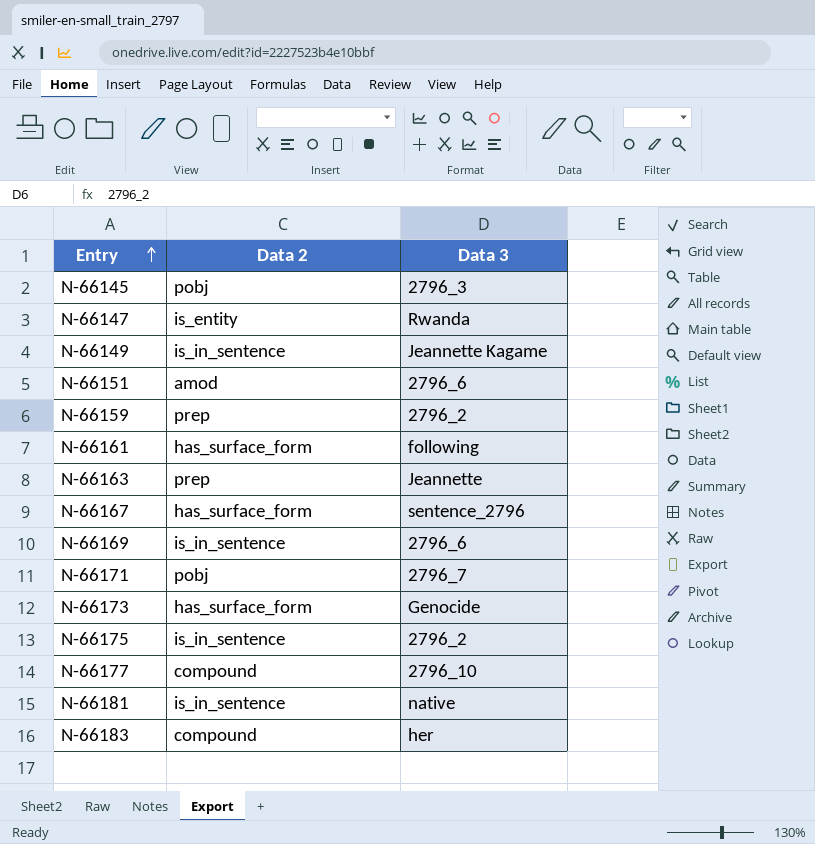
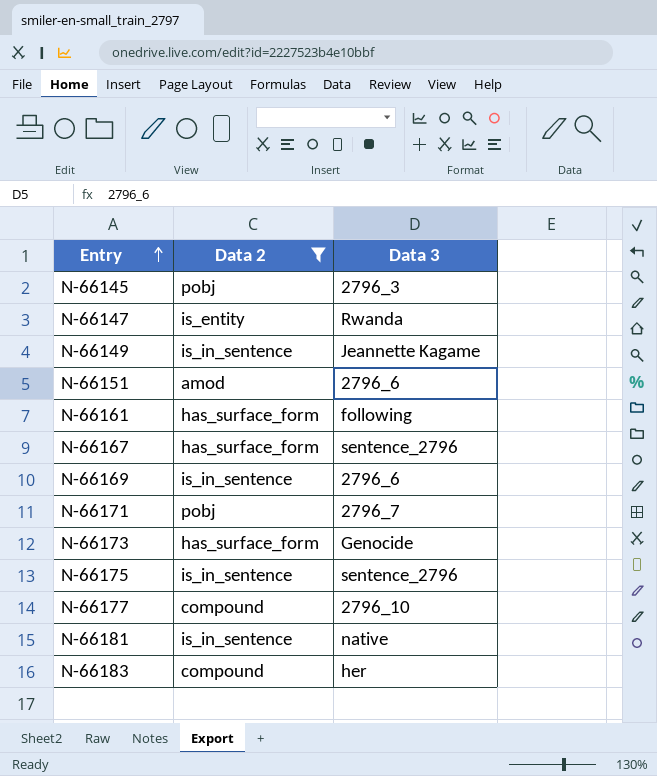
filter: none -> Data 2 != prep
N-66175 | Data 3: 2796_2 -> sentence_2796

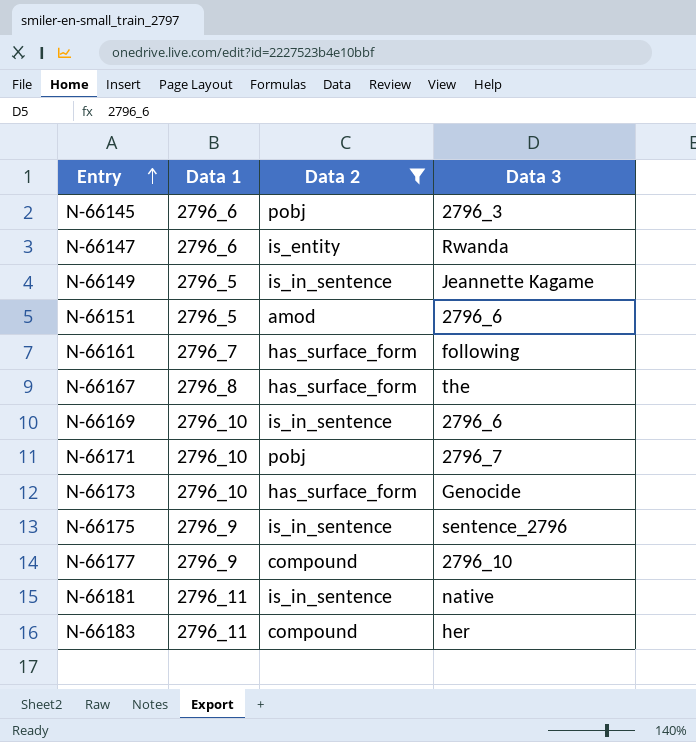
column Data 1 | position: none -> 2
N-66167 | Data 3: sentence_2796 -> the

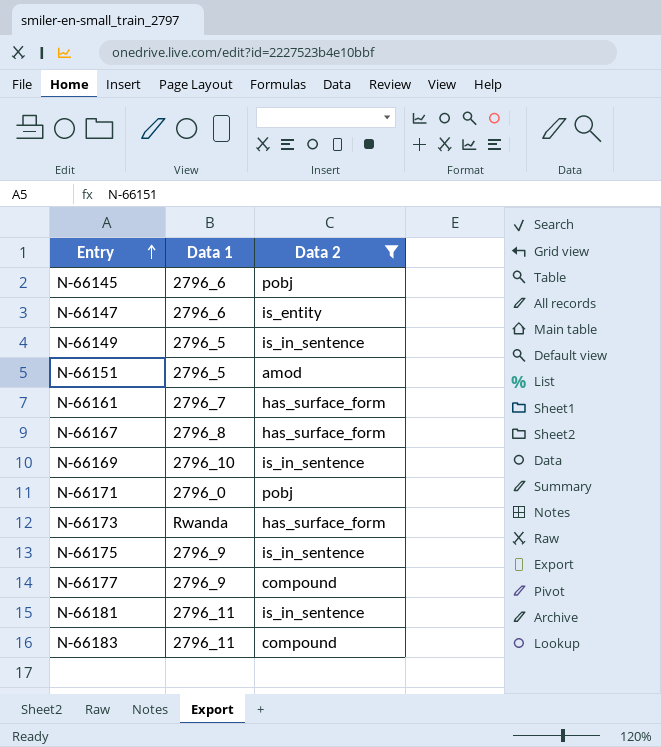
column Data 3 | position: 4 -> none
N-66171 | Data 1: 2796_10 -> 2796_0
N-66173 | Data 1: 2796_10 -> Rwanda

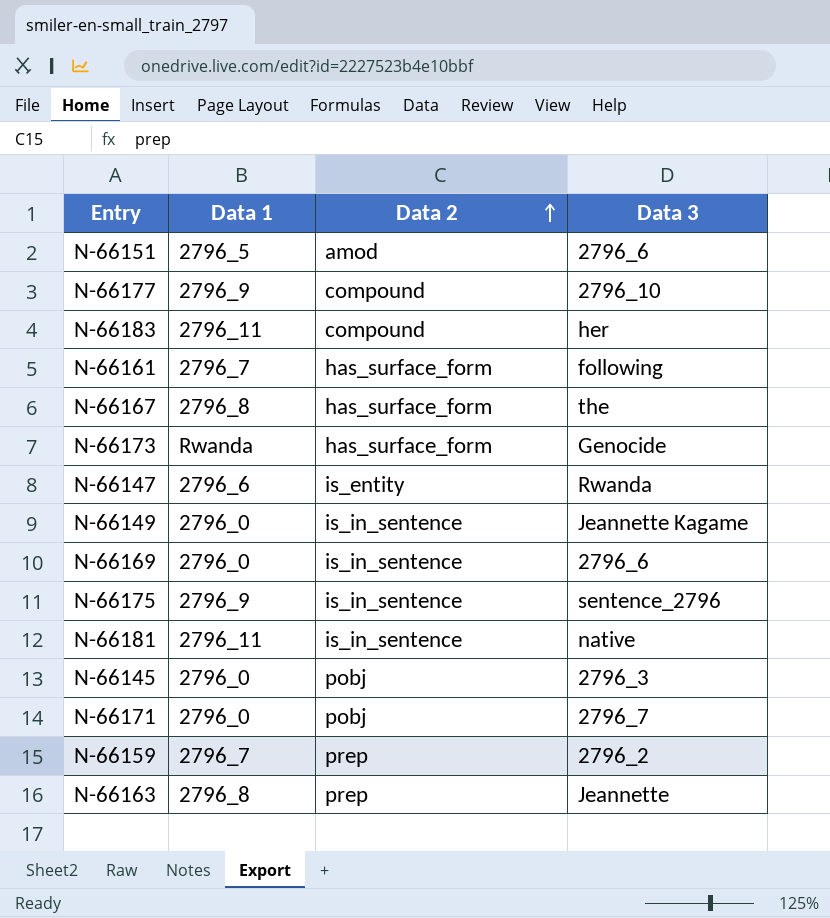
filter: Data 2 != prep -> none
row order: Entry ascending -> Data 2 ascending
column Data 3 | position: none -> 4
N-66149 | Data 1: 2796_5 -> 2796_0
N-66169 | Data 1: 2796_10 -> 2796_0
N-66145 | Data 1: 2796_6 -> 2796_0

